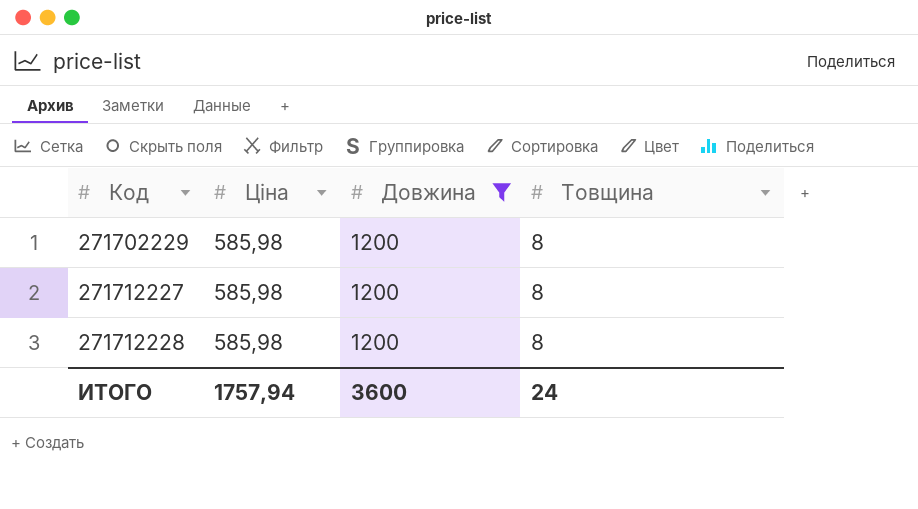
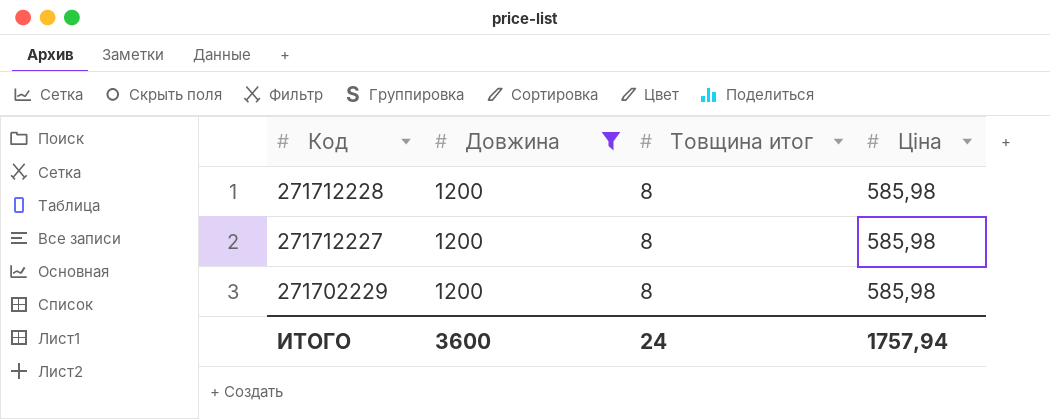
row order: Код ascending -> Код descending
column name: Товщина -> Товщина итог
column Ціна | position: 2 -> 4

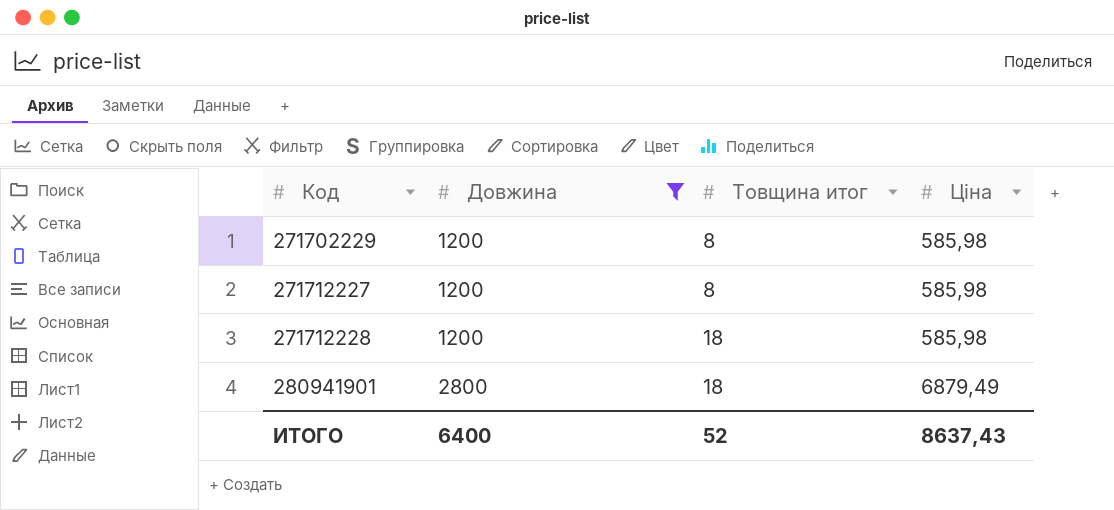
row order: Код descending -> Код ascending
271712228 | Товщина итог: 8 -> 18
row 280941901: none -> 2800 | 18 | 6879,49
ИТОГО | Довжина: 3600 -> 6400
ИТОГО | Товщина итог: 24 -> 52
ИТОГО | Ціна: 1757,94 -> 8637,43

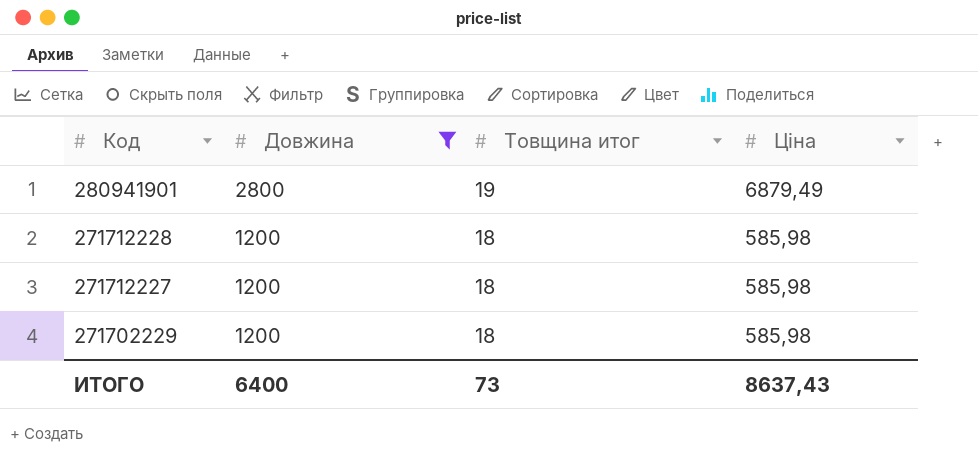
row order: Код ascending -> Код descending
280941901 | Товщина итог: 18 -> 19
271712227 | Товщина итог: 8 -> 18
271702229 | Товщина итог: 8 -> 18
ИТОГО | Товщина итог: 52 -> 73

